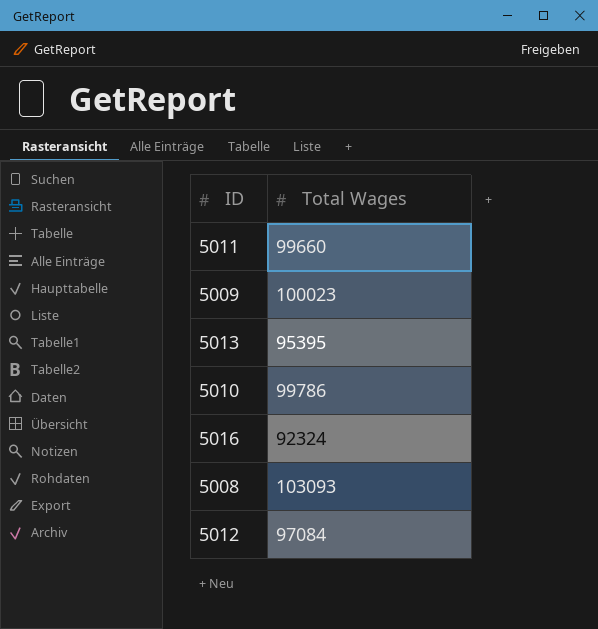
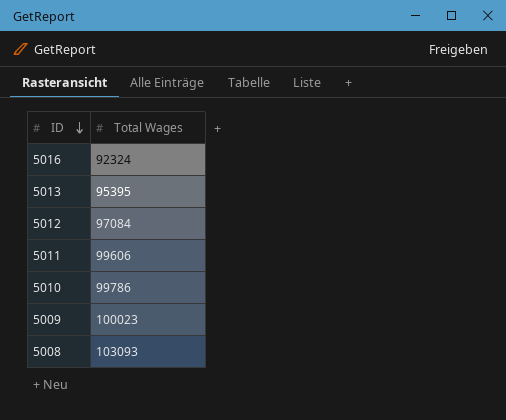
row order: none -> ID descending
5011 | Total Wages: 99660 -> 99606

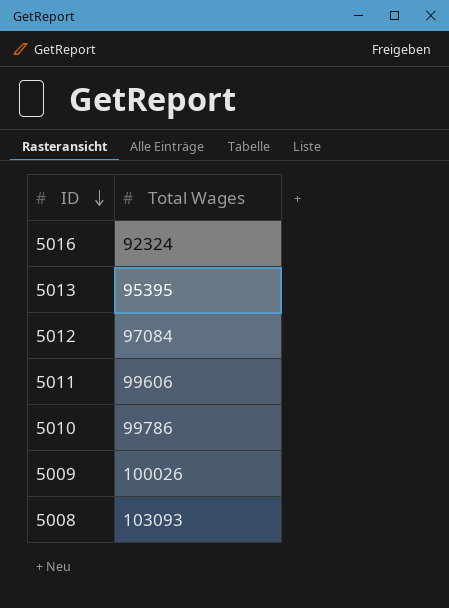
5009 | Total Wages: 100023 -> 100026

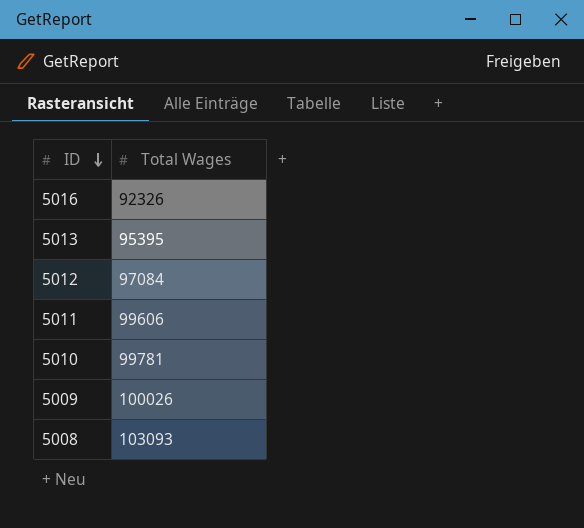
5016 | Total Wages: 92324 -> 92326
5010 | Total Wages: 99786 -> 99781

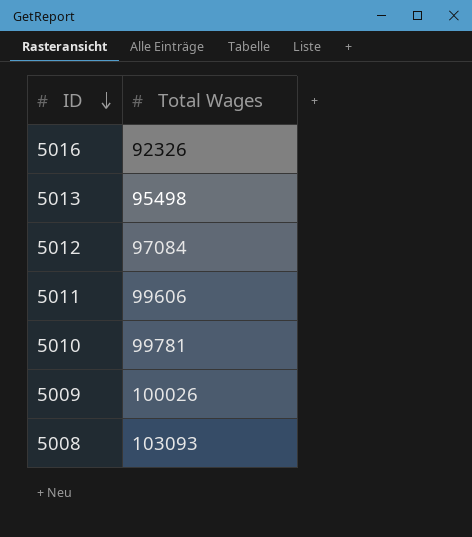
5013 | Total Wages: 95395 -> 95498

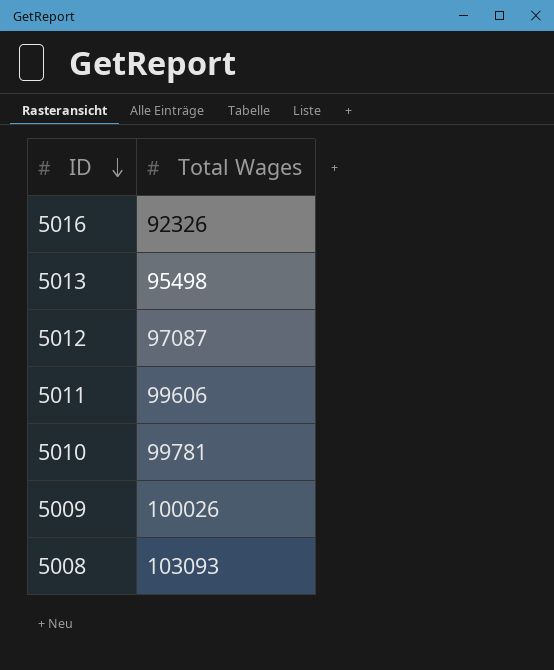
5012 | Total Wages: 97084 -> 97087

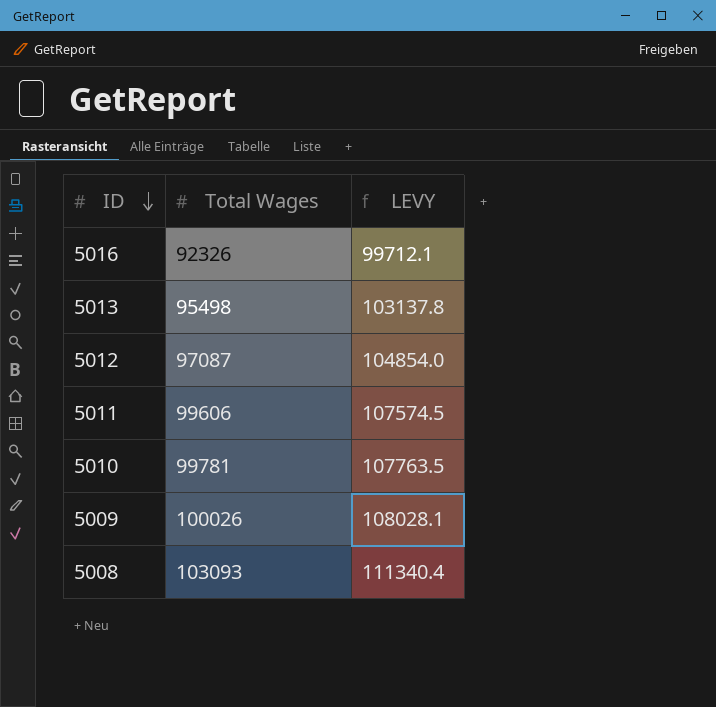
column LEVY | formula: none -> [Total Wages] * 1.08

